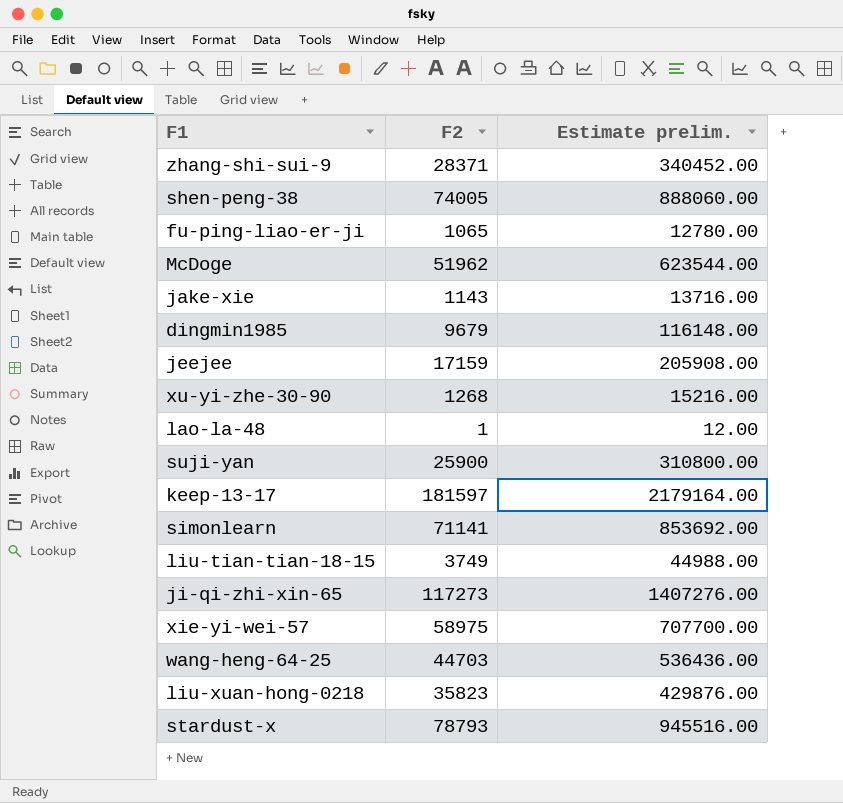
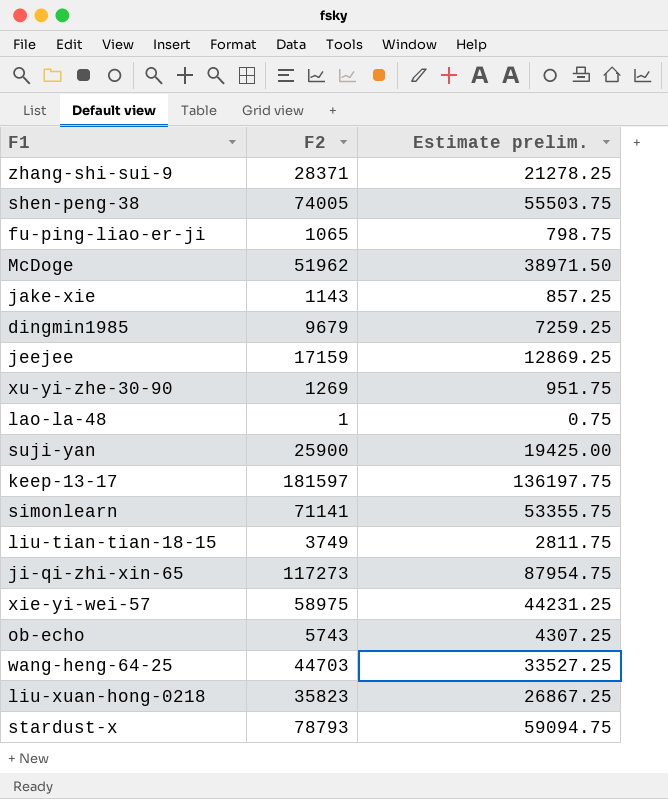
column Estimate prelim. | formula: [F2] * 12 -> [F2] * 0.75
xu-yi-zhe-30-90 | F2: 1268 -> 1269
row ob-echo: none -> 5743 | 4307.25

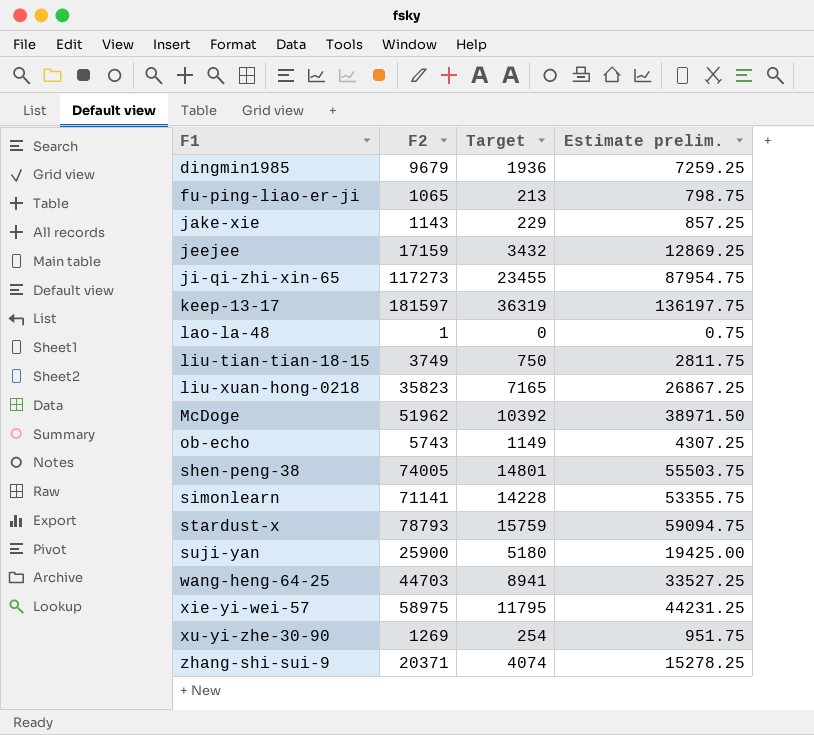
row order: none -> F1 ascending
column Target | formula: none -> [F2] * 0.2
zhang-shi-sui-9 | F2: 28371 -> 20371
zhang-shi-sui-9 | Estimate prelim.: 21278.25 -> 15278.25

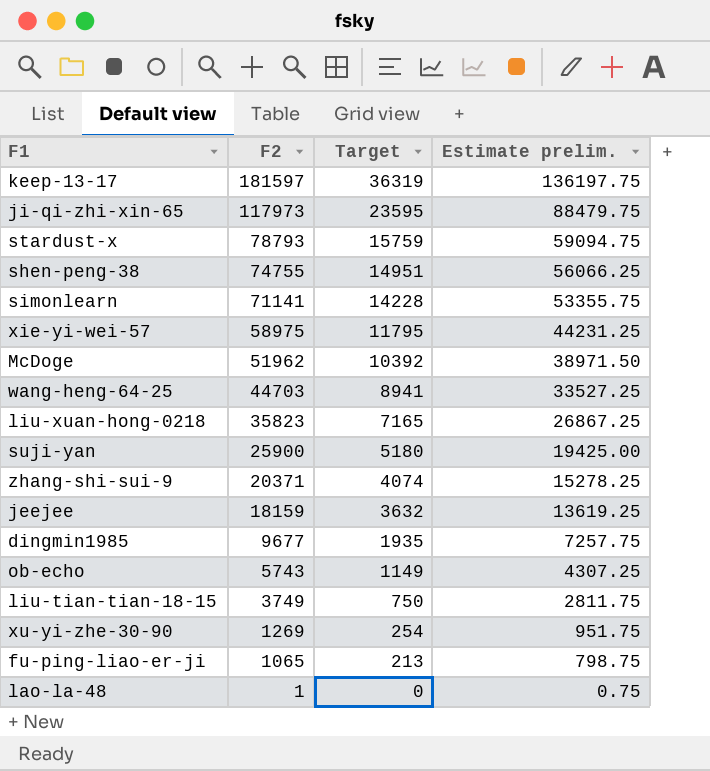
row order: F1 ascending -> F2 descending
row jake-xie: 1143 | 229 | 857.25 -> none
ji-qi-zhi-xin-65 | F2: 117273 -> 117973
ji-qi-zhi-xin-65 | Target: 23455 -> 23595
ji-qi-zhi-xin-65 | Estimate prelim.: 87954.75 -> 88479.75
shen-peng-38 | F2: 74005 -> 74755
shen-peng-38 | Target: 14801 -> 14951
shen-peng-38 | Estimate prelim.: 55503.75 -> 56066.25
jeejee | F2: 17159 -> 18159
jeejee | Target: 3432 -> 3632
jeejee | Estimate prelim.: 12869.25 -> 13619.25
dingmin1985 | F2: 9679 -> 9677
dingmin1985 | Target: 1936 -> 1935
dingmin1985 | Estimate prelim.: 7259.25 -> 7257.75

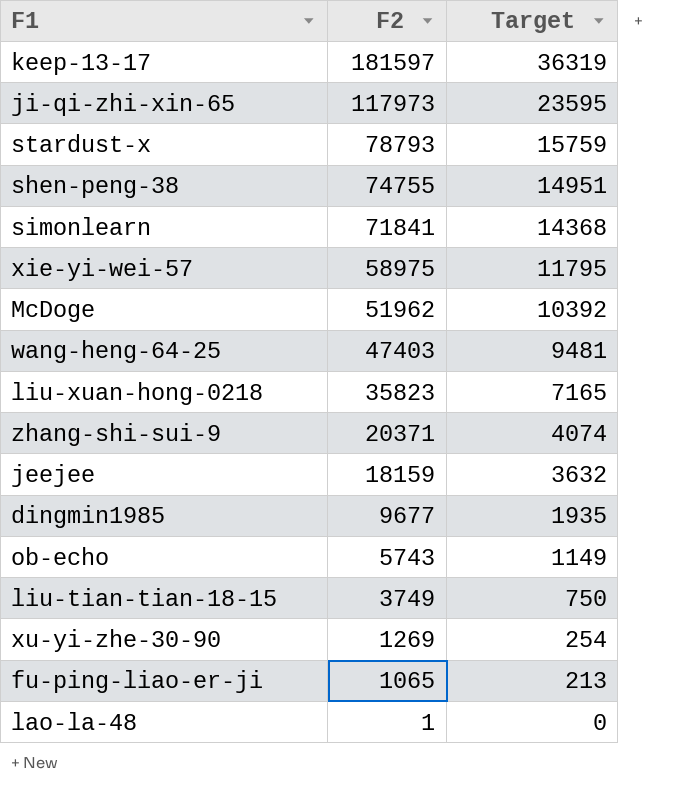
column Estimate prelim. | formula: [F2] * 0.75 -> none
row suji-yan: 25900 | 5180 | 19425.00 -> none
simonlearn | F2: 71141 -> 71841
simonlearn | Target: 14228 -> 14368
wang-heng-64-25 | F2: 44703 -> 47403
wang-heng-64-25 | Target: 8941 -> 9481

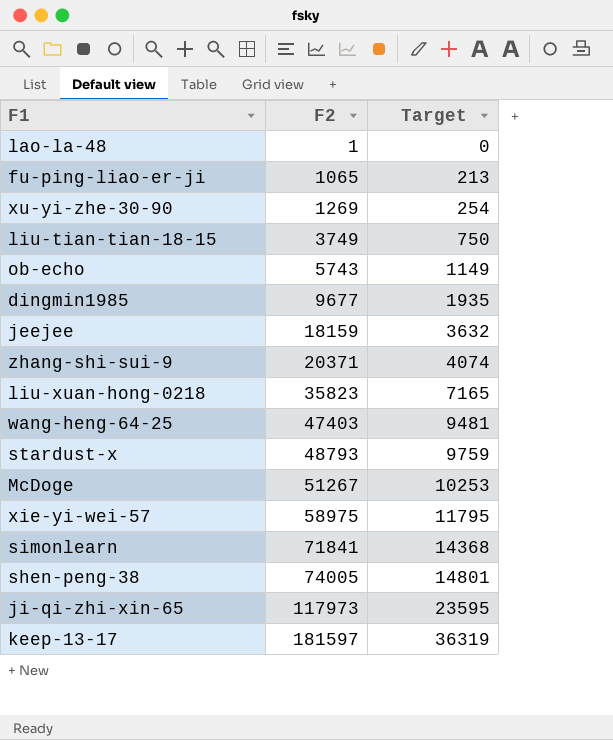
row order: F2 descending -> F2 ascending
stardust-x | F2: 78793 -> 48793
stardust-x | Target: 15759 -> 9759
McDoge | F2: 51962 -> 51267
McDoge | Target: 10392 -> 10253
shen-peng-38 | F2: 74755 -> 74005
shen-peng-38 | Target: 14951 -> 14801

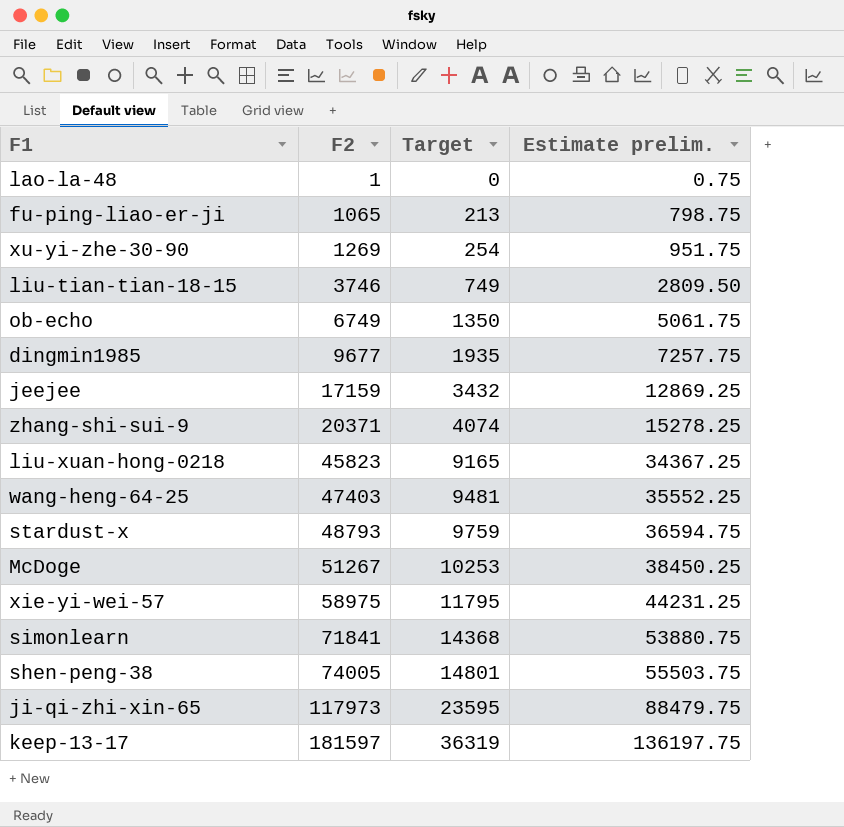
column Estimate prelim. | formula: none -> [F2] * 0.75
liu-tian-tian-18-15 | F2: 3749 -> 3746
liu-tian-tian-18-15 | Target: 750 -> 749
ob-echo | F2: 5743 -> 6749
ob-echo | Target: 1149 -> 1350
jeejee | F2: 18159 -> 17159
jeejee | Target: 3632 -> 3432
liu-xuan-hong-0218 | F2: 35823 -> 45823
liu-xuan-hong-0218 | Target: 7165 -> 9165

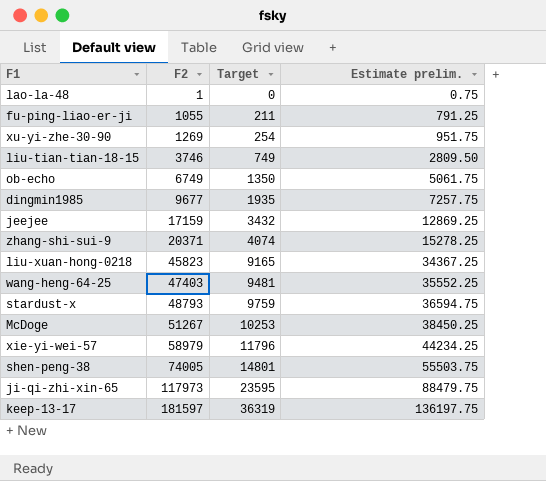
row simonlearn: 71841 | 14368 | 53880.75 -> none
fu-ping-liao-er-ji | F2: 1065 -> 1055
fu-ping-liao-er-ji | Target: 213 -> 211
fu-ping-liao-er-ji | Estimate prelim.: 798.75 -> 791.25
xie-yi-wei-57 | F2: 58975 -> 58979
xie-yi-wei-57 | Target: 11795 -> 11796
xie-yi-wei-57 | Estimate prelim.: 44231.25 -> 44234.25

